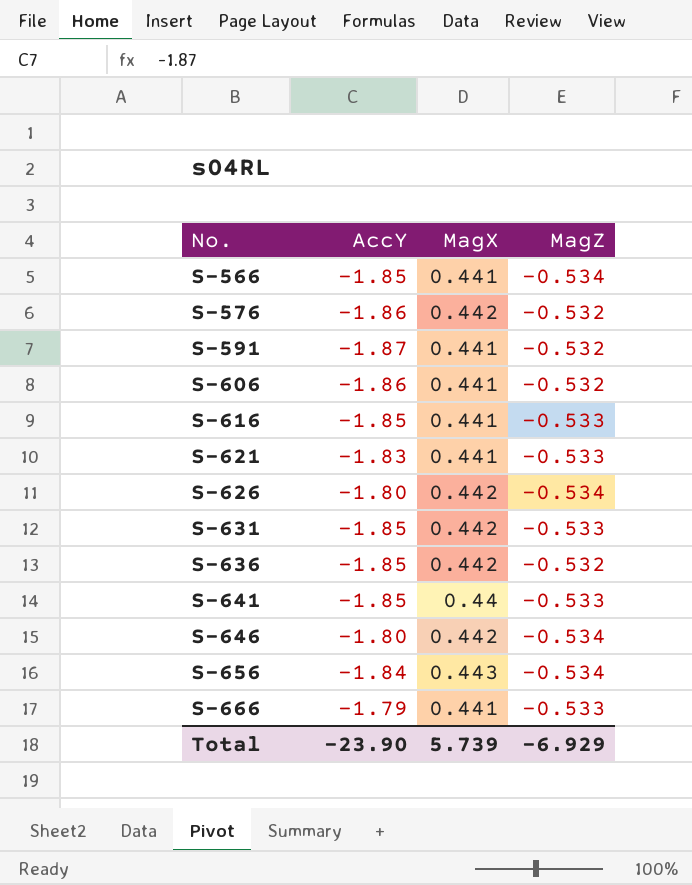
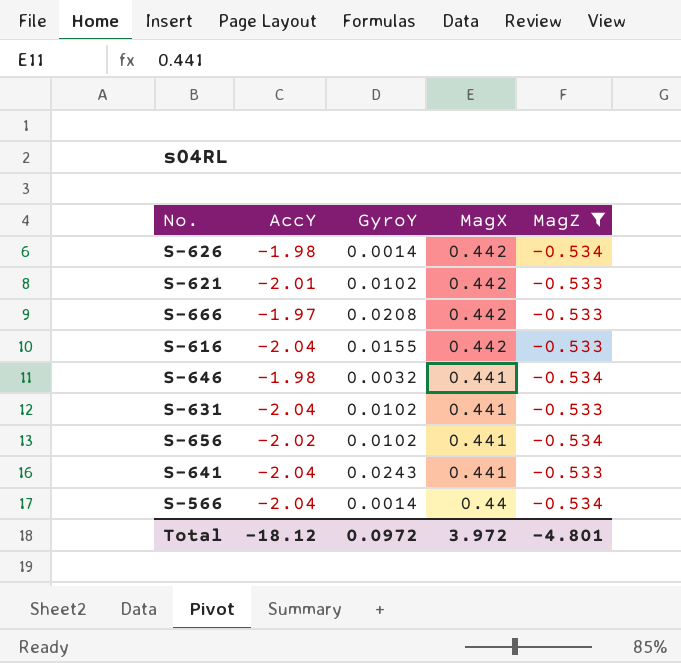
filter: none -> MagZ != -0.532
row order: No. ascending -> MagX descending
column GyroY | position: none -> 3
S-626 | AccY: -1.80 -> -1.98
S-621 | AccY: -1.83 -> -2.01
S-621 | MagX: 0.441 -> 0.442
S-666 | AccY: -1.79 -> -1.97
S-666 | MagX: 0.441 -> 0.442
S-616 | AccY: -1.85 -> -2.04
S-616 | MagX: 0.441 -> 0.442
S-646 | AccY: -1.80 -> -1.98
S-646 | MagX: 0.442 -> 0.441
S-631 | AccY: -1.85 -> -2.04
S-631 | MagX: 0.442 -> 0.441
S-656 | AccY: -1.84 -> -2.02
S-656 | MagX: 0.443 -> 0.441
S-641 | AccY: -1.85 -> -2.04
S-641 | MagX: 0.44 -> 0.441
S-566 | AccY: -1.85 -> -2.04
S-566 | MagX: 0.441 -> 0.44
Total | AccY: -23.90 -> -18.12
Total | MagX: 5.739 -> 3.972
Total | MagZ: -6.929 -> -4.801

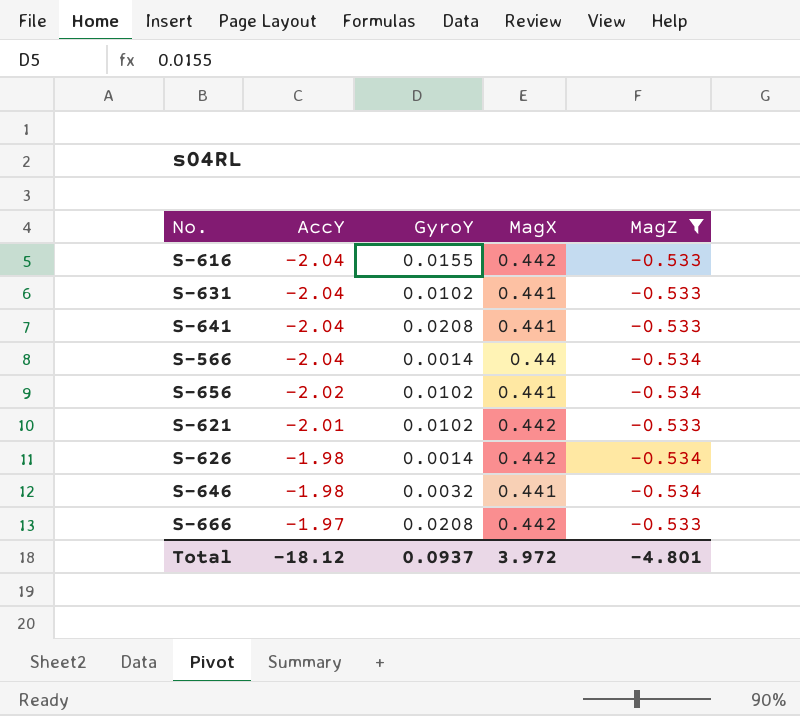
row order: MagX descending -> AccY ascending
S-641 | GyroY: 0.0243 -> 0.0208
Total | GyroY: 0.0972 -> 0.0937

